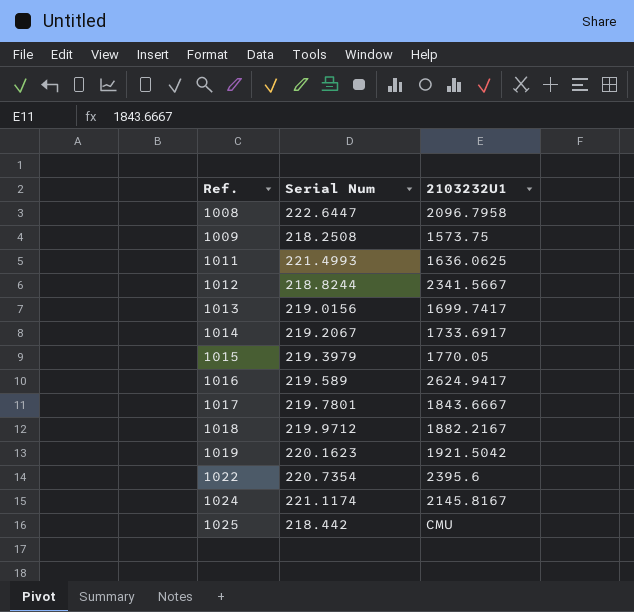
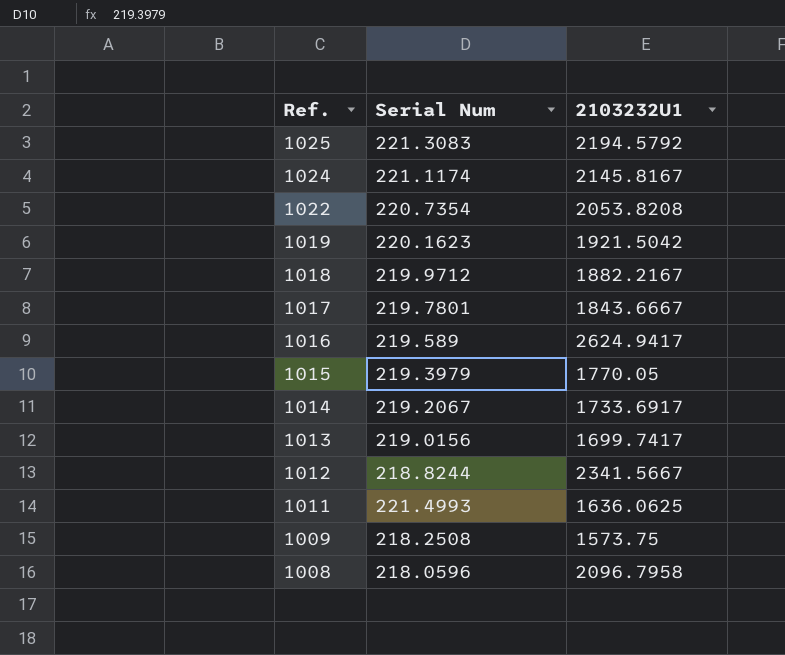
row order: Ref. ascending -> Ref. descending
1025 | Serial Num: 218.442 -> 221.3083
1025 | 2103232U1: CMU -> 2194.5792
1022 | 2103232U1: 2395.6 -> 2053.8208
1008 | Serial Num: 222.6447 -> 218.0596

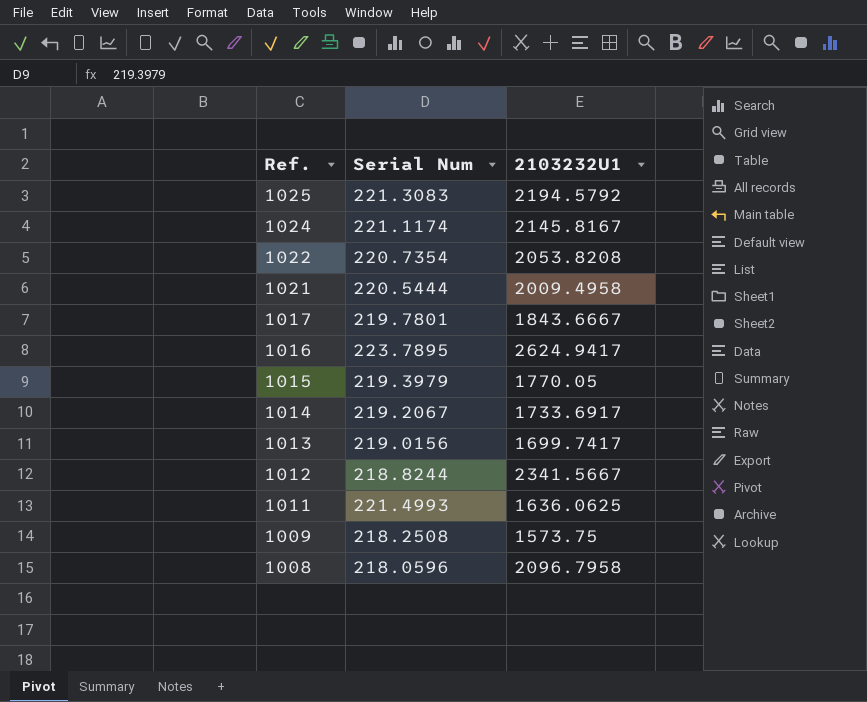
row 1019: 220.1623 | 1921.5042 -> none
row 1018: 219.9712 | 1882.2167 -> none
row 1021: none -> 220.5444 | 2009.4958
1016 | Serial Num: 219.589 -> 223.7895

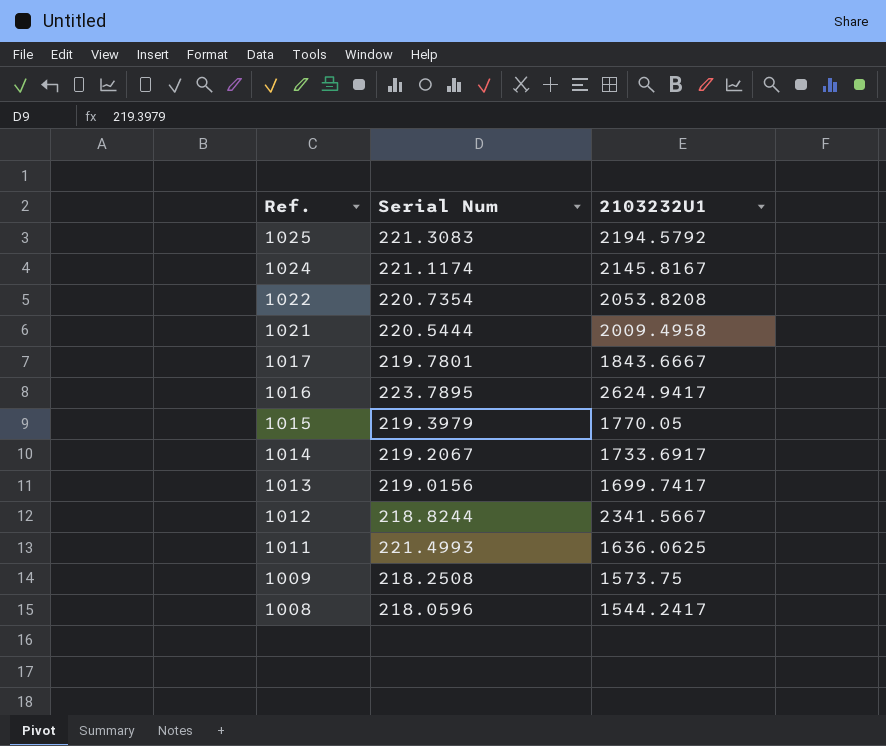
1008 | 2103232U1: 2096.7958 -> 1544.2417

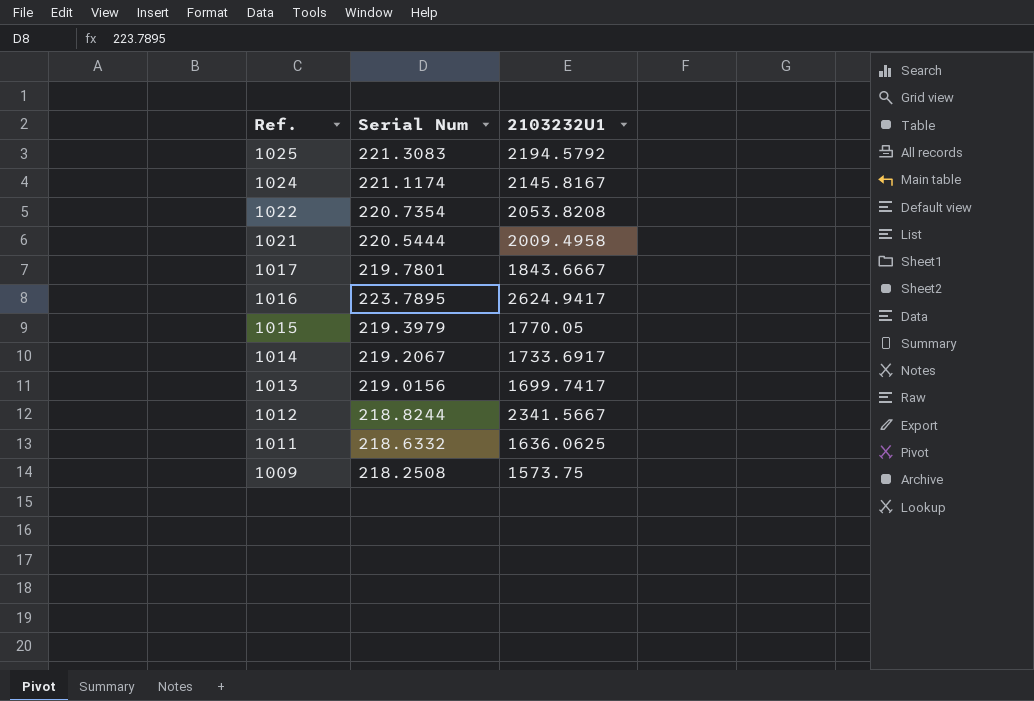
row 1008: 218.0596 | 1544.2417 -> none
1011 | Serial Num: 221.4993 -> 218.6332

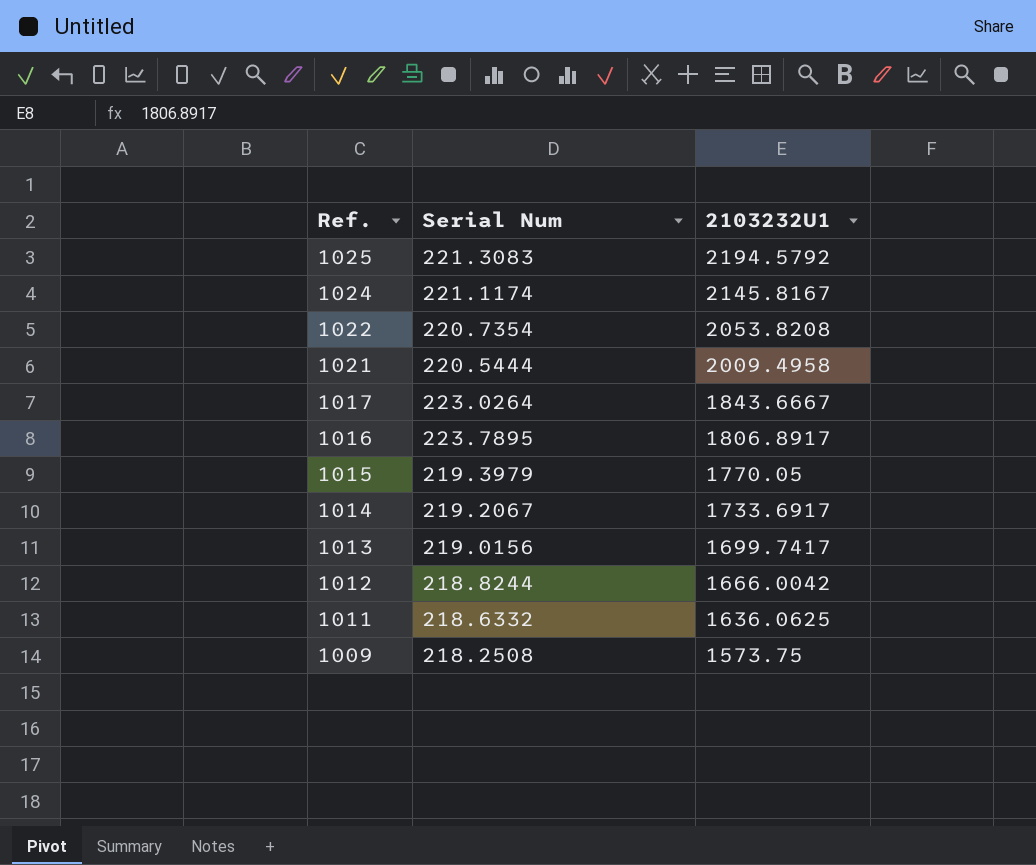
1017 | Serial Num: 219.7801 -> 223.0264
1016 | 2103232U1: 2624.9417 -> 1806.8917
1012 | 2103232U1: 2341.5667 -> 1666.0042

